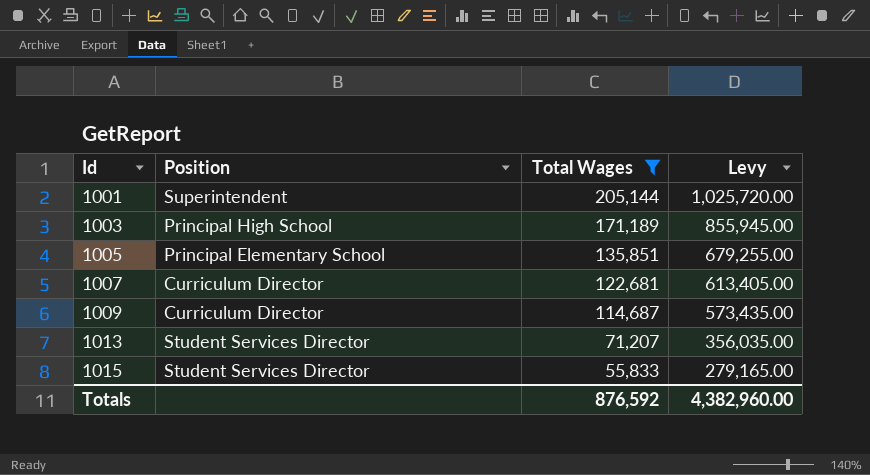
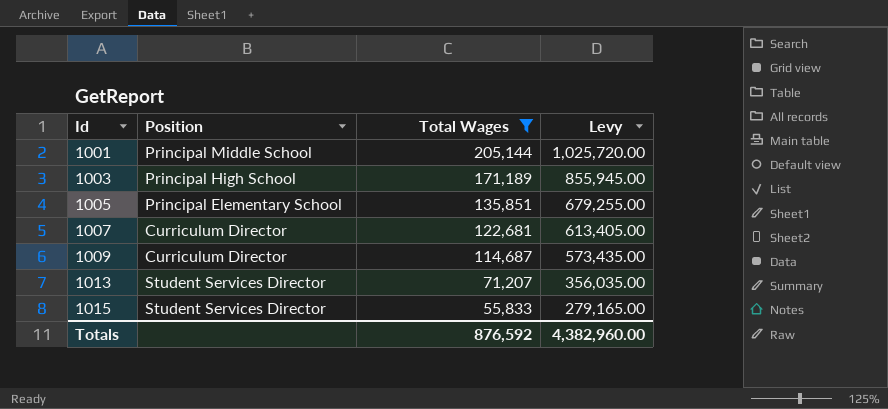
1001 | Position: Superintendent -> Principal Middle School

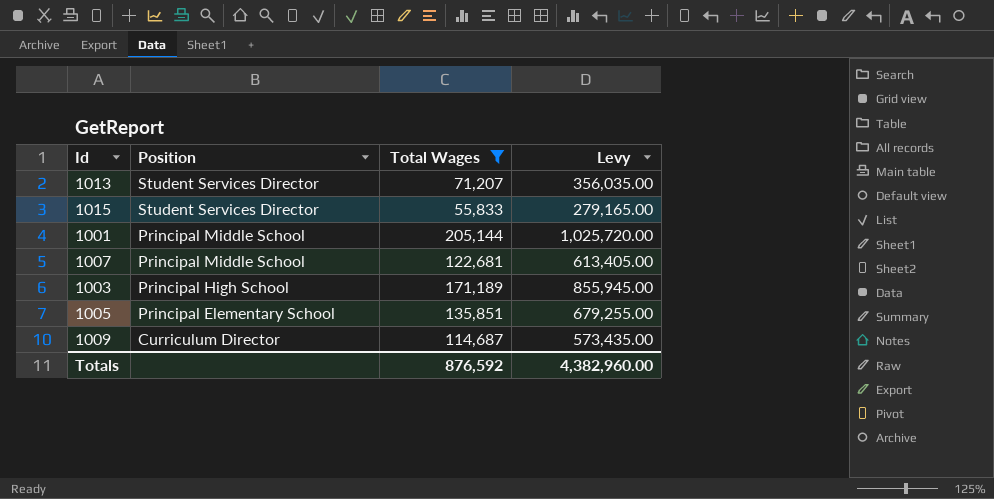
row order: Id ascending -> Position descending
1007 | Position: Curriculum Director -> Principal Middle School

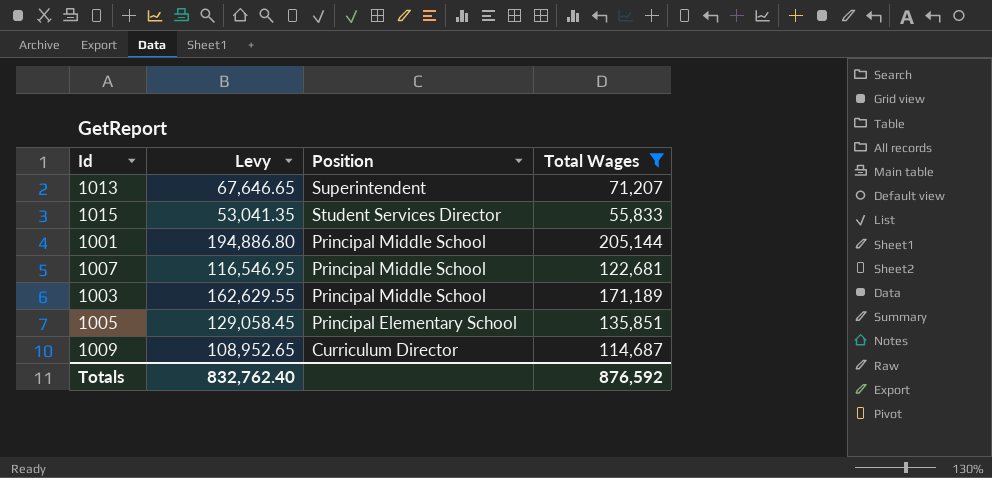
column Levy | formula: [Total Wages] * 5 -> [Total Wages] * 0.95
column Levy | position: 4 -> 2
1013 | Position: Student Services Director -> Superintendent
1003 | Position: Principal High School -> Principal Middle School
Totals | Levy: 4,382,960.00 -> 832,762.40

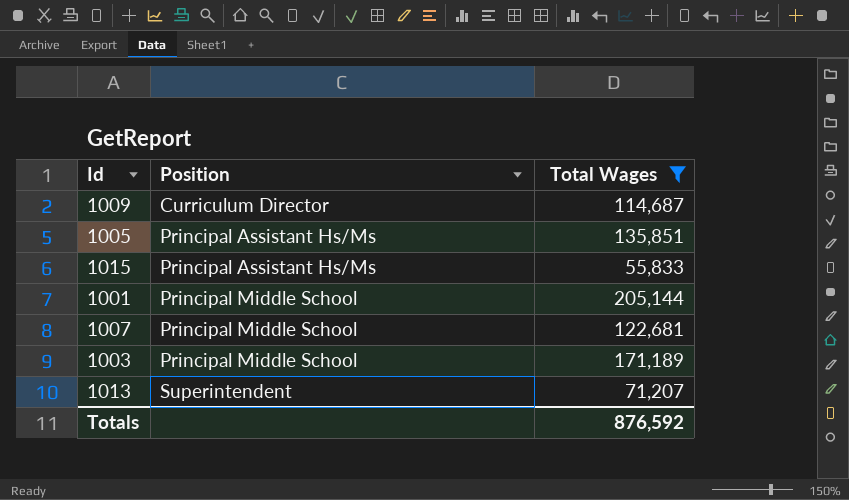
row order: Position descending -> Position ascending
column Levy | formula: [Total Wages] * 0.95 -> none
1005 | Position: Principal Elementary School -> Principal Assistant Hs/Ms
1015 | Position: Student Services Director -> Principal Assistant Hs/Ms

